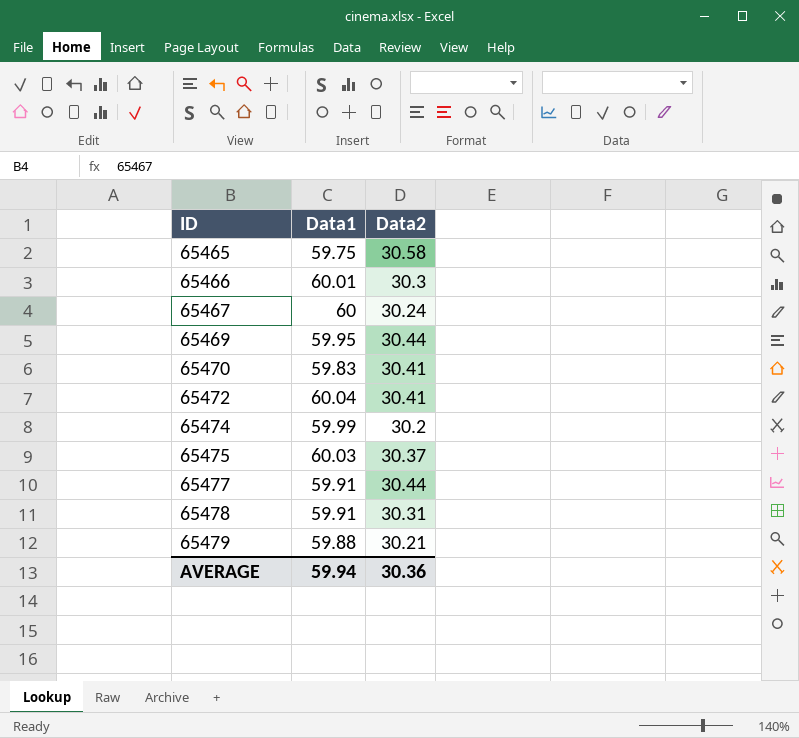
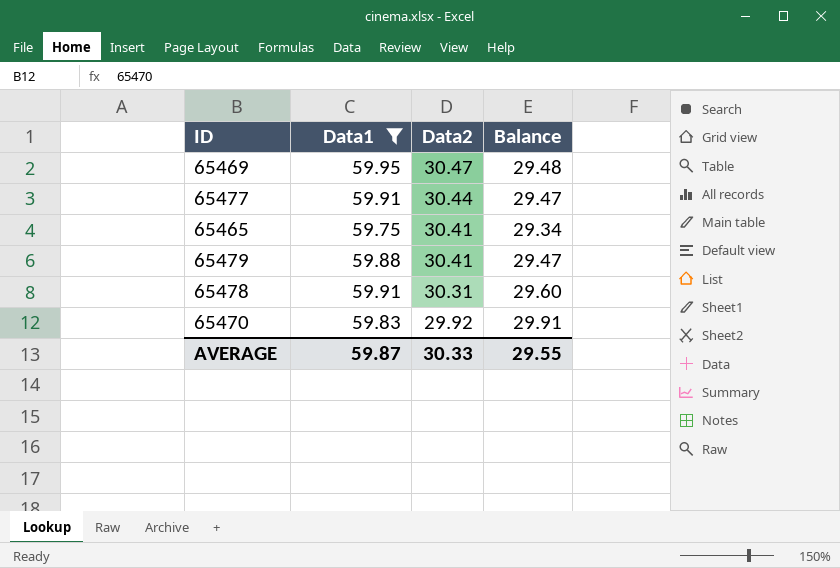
filter: none -> Data1 <= 59.95
row order: ID ascending -> Data2 descending
column Balance | formula: none -> [Data1] - [Data2]
65469 | Data2: 30.44 -> 30.47
65465 | Data2: 30.58 -> 30.41
65479 | Data2: 30.21 -> 30.41
65470 | Data2: 30.41 -> 29.92
AVERAGE | Data1: 59.94 -> 59.87
AVERAGE | Data2: 30.36 -> 30.33

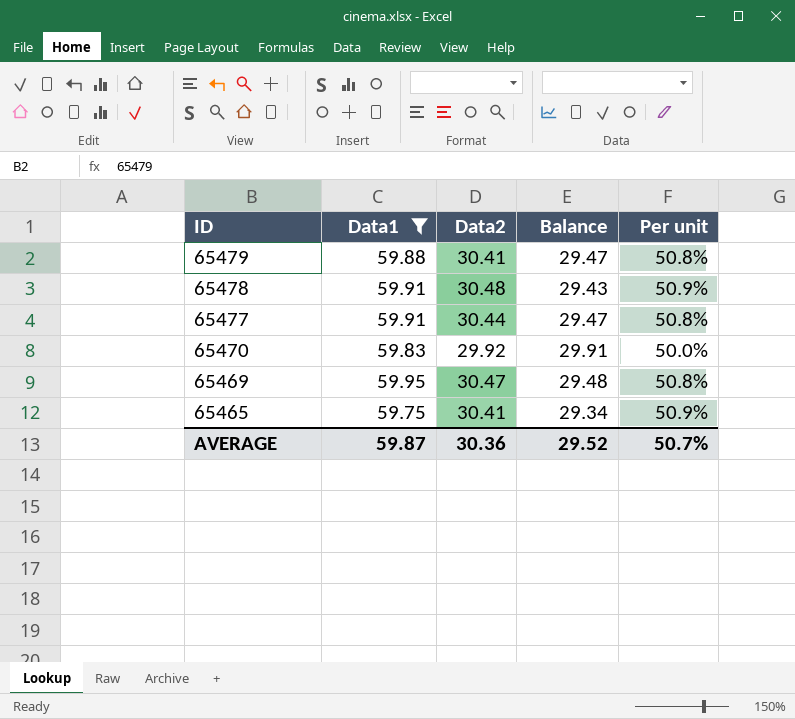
row order: Data2 descending -> ID descending
column Per unit | formula: none -> [Data2] / [Data1]
65478 | Data2: 30.31 -> 30.48
65478 | Balance: 29.60 -> 29.43
AVERAGE | Data2: 30.33 -> 30.36
AVERAGE | Balance: 29.55 -> 29.52

